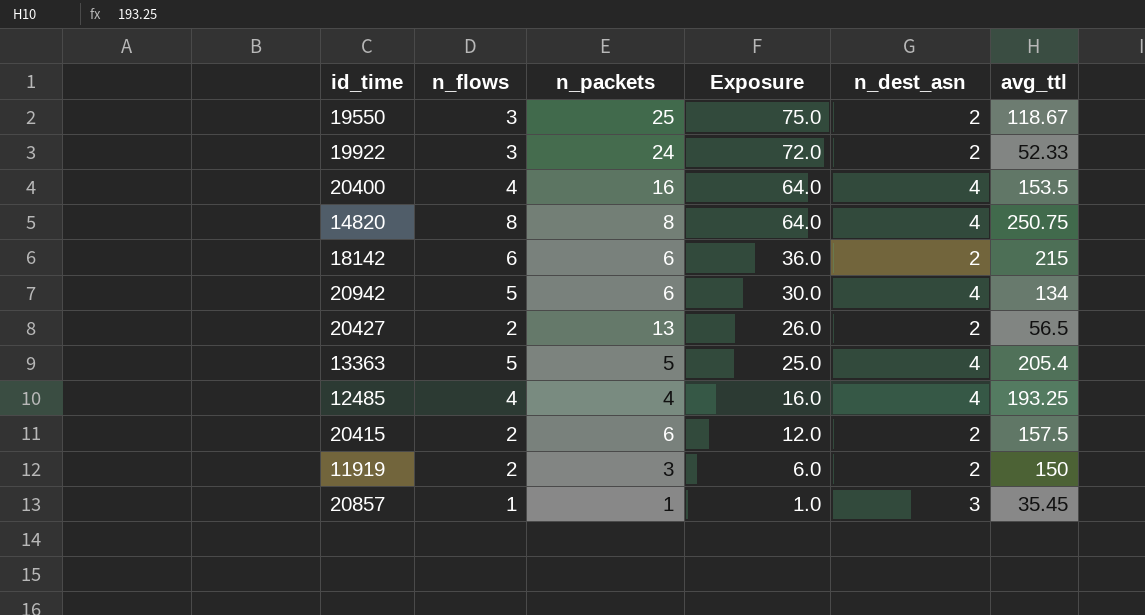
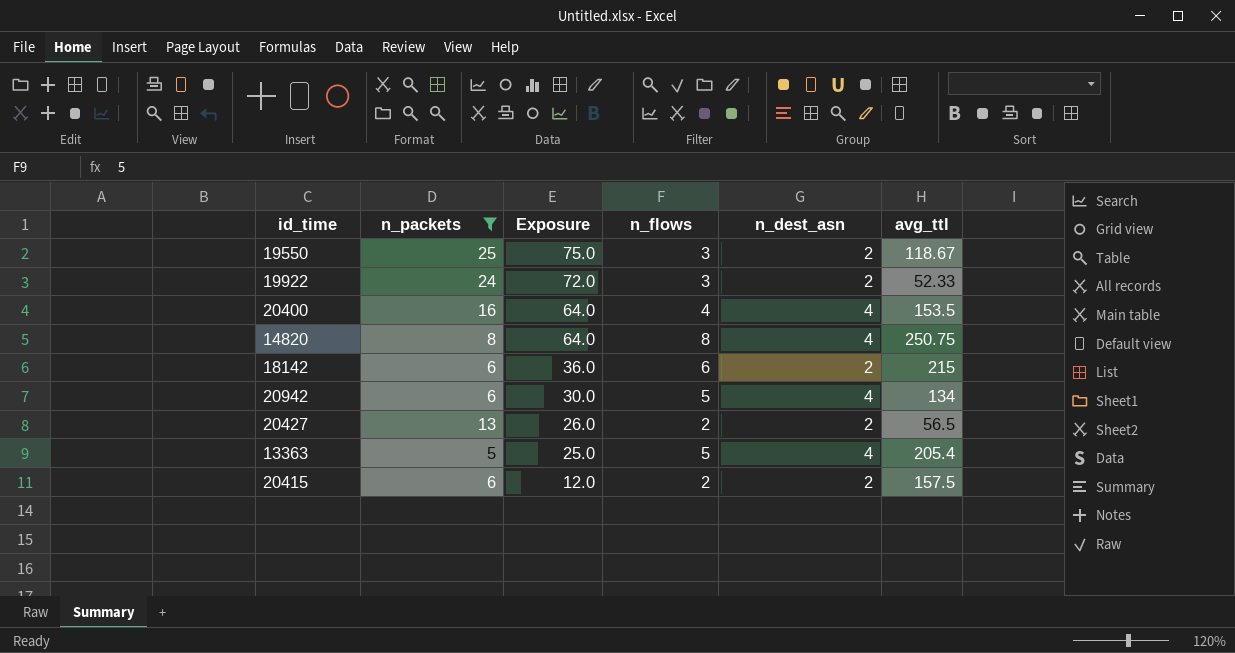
filter: none -> n_packets >= 5
column n_flows | position: 2 -> 4

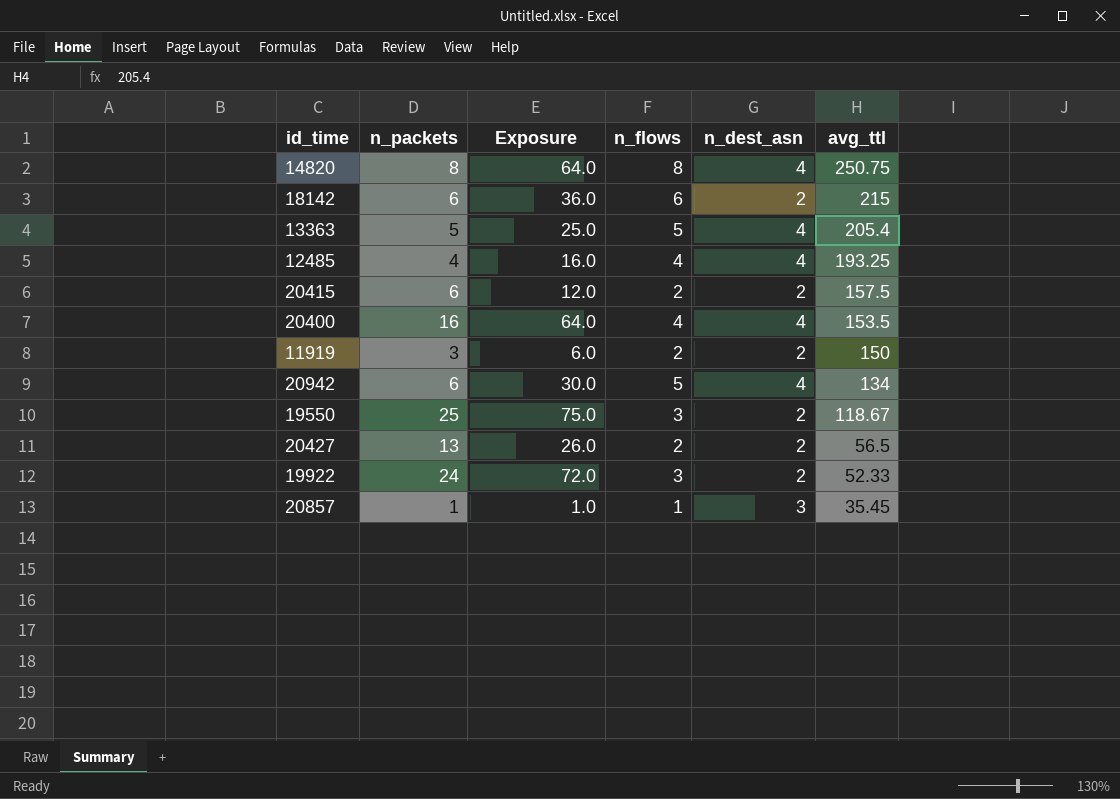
filter: n_packets >= 5 -> none
row order: Exposure descending -> avg_ttl descending

